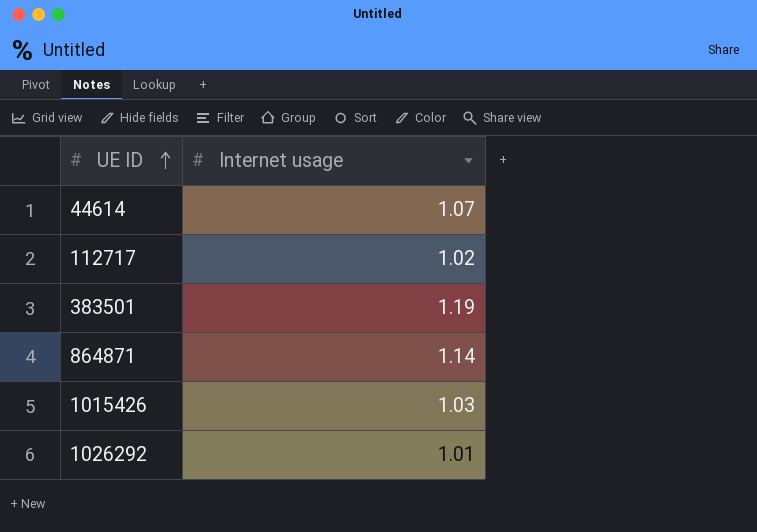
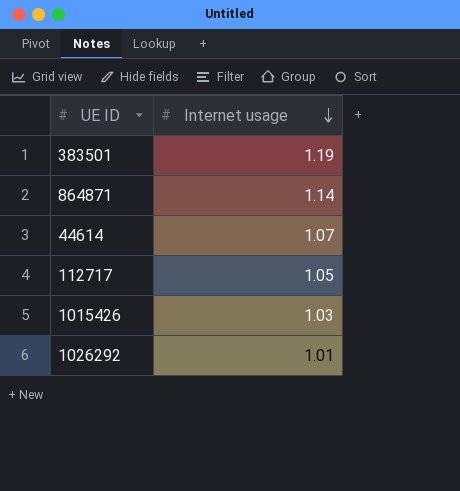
row order: UE ID ascending -> Internet usage descending
112717 | Internet usage: 1.02 -> 1.05

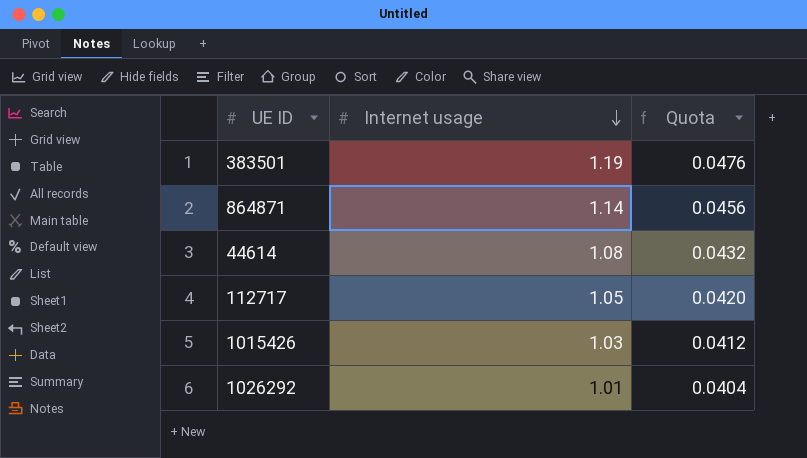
column Quota | formula: none -> [Internet usage] * 0.04
44614 | Internet usage: 1.07 -> 1.08

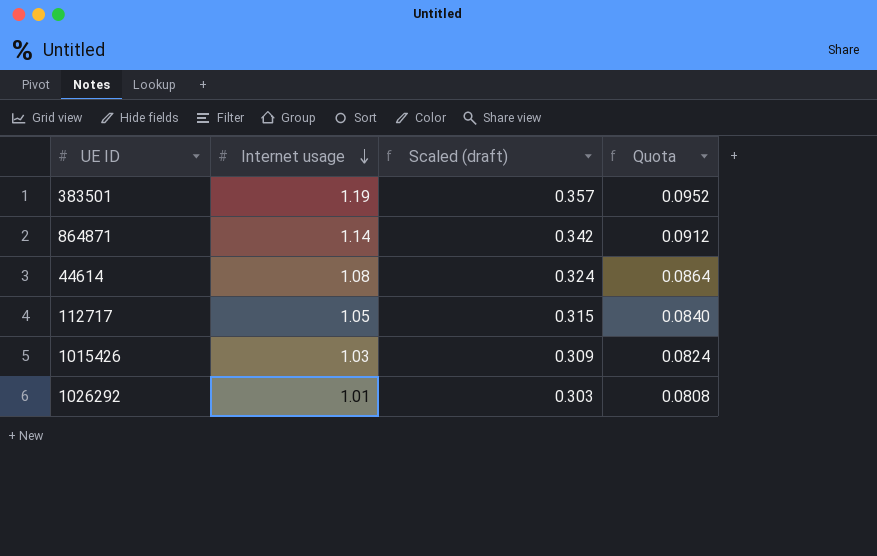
column Scaled (draft) | formula: none -> [Internet usage] * 0.3
column Quota | formula: [Internet usage] * 0.04 -> [Internet usage] * 0.08

